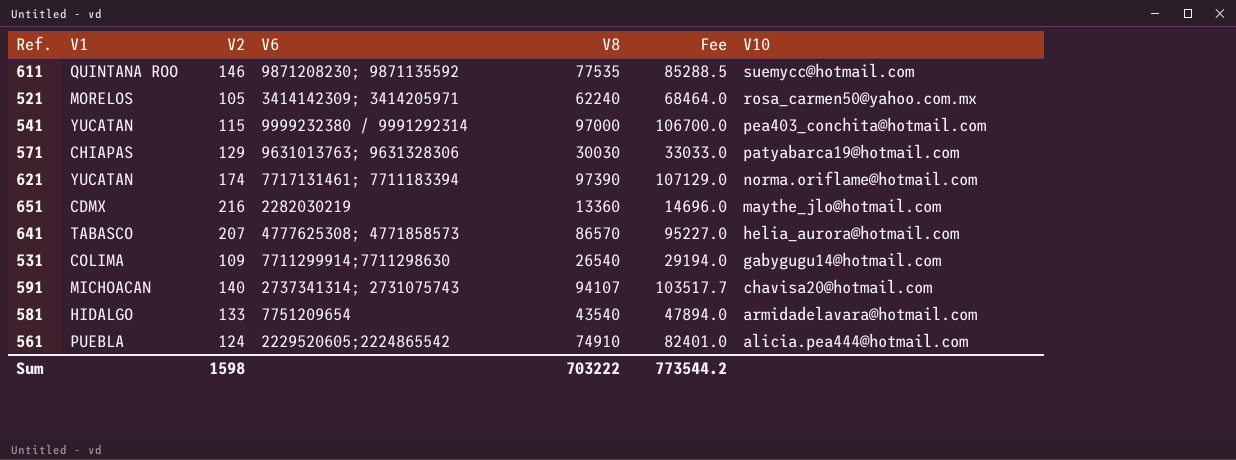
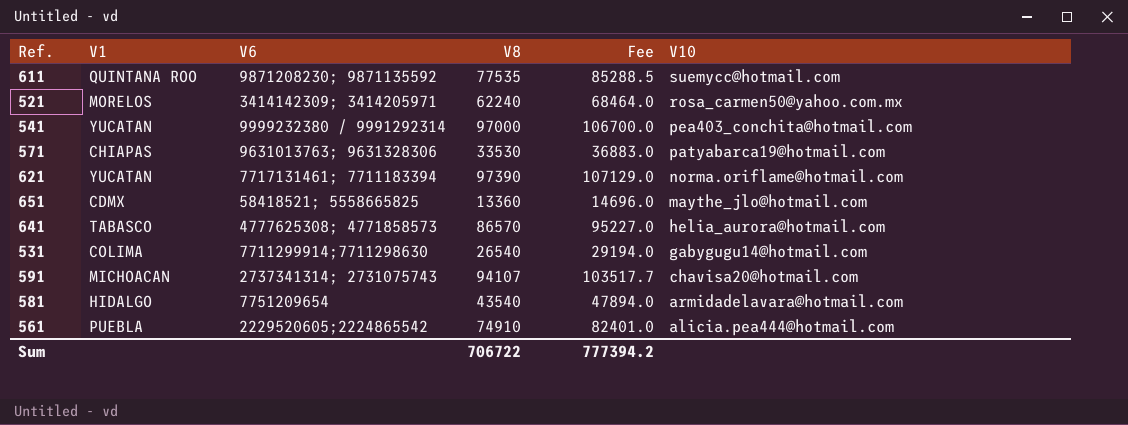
column V2 | position: 3 -> none
571 | V8: 30030 -> 33530
571 | Fee: 33033.0 -> 36883.0
651 | V6: 2282030219 -> 58418521; 5558665825
Sum | V8: 703222 -> 706722
Sum | Fee: 773544.2 -> 777394.2

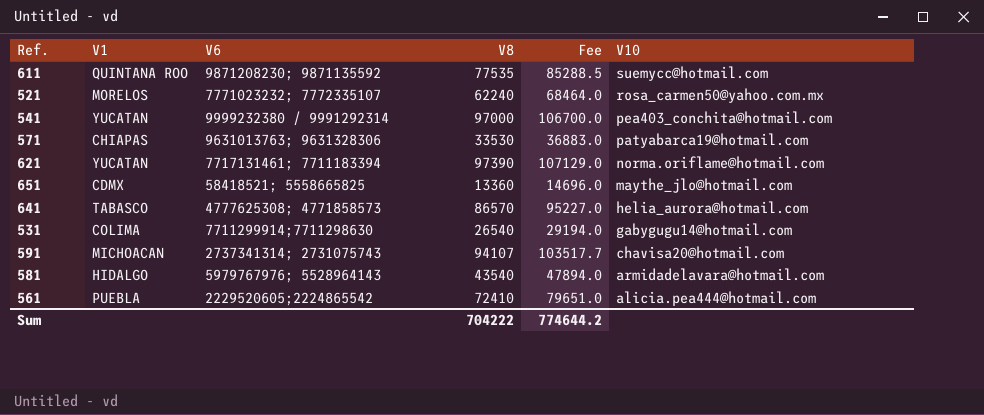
521 | V6: 3414142309; 3414205971 -> 7771023232; 7772335107
581 | V6: 7751209654 -> 5979767976; 5528964143
561 | V8: 74910 -> 72410
561 | Fee: 82401.0 -> 79651.0
Sum | V8: 706722 -> 704222
Sum | Fee: 777394.2 -> 774644.2

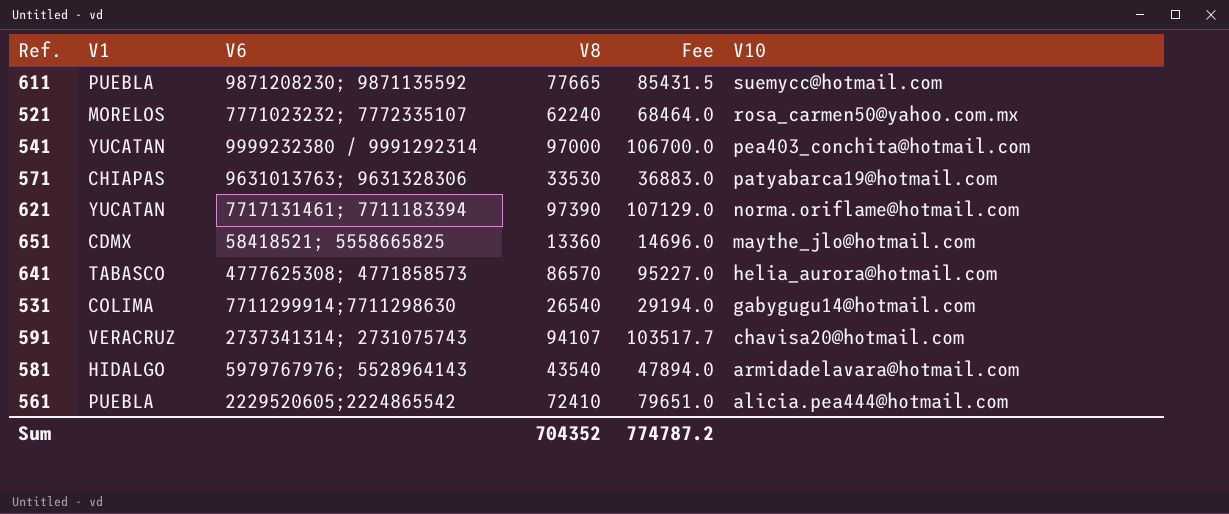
611 | V1: QUINTANA ROO -> PUEBLA
611 | V8: 77535 -> 77665
611 | Fee: 85288.5 -> 85431.5
591 | V1: MICHOACAN -> VERACRUZ
Sum | V8: 704222 -> 704352
Sum | Fee: 774644.2 -> 774787.2

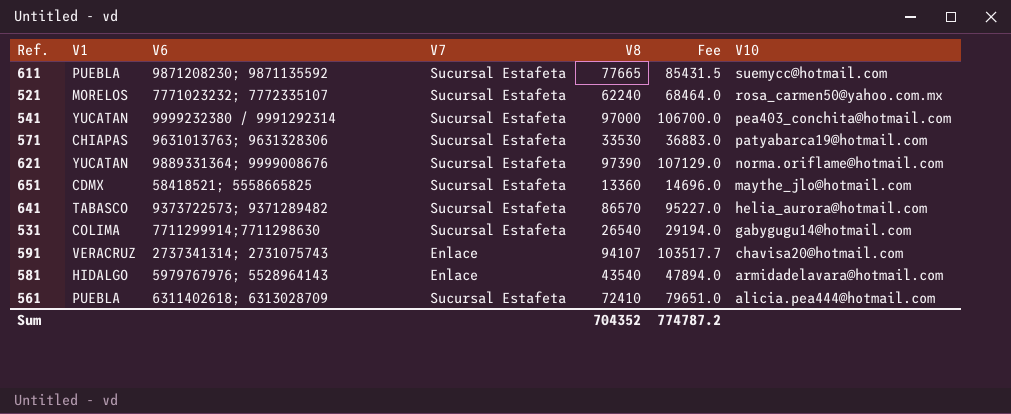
column V7 | position: none -> 4
621 | V6: 7717131461; 7711183394 -> 9889331364; 9999008676
641 | V6: 4777625308; 4771858573 -> 9373722573; 9371289482
561 | V6: 2229520605;2224865542 -> 6311402618; 6313028709

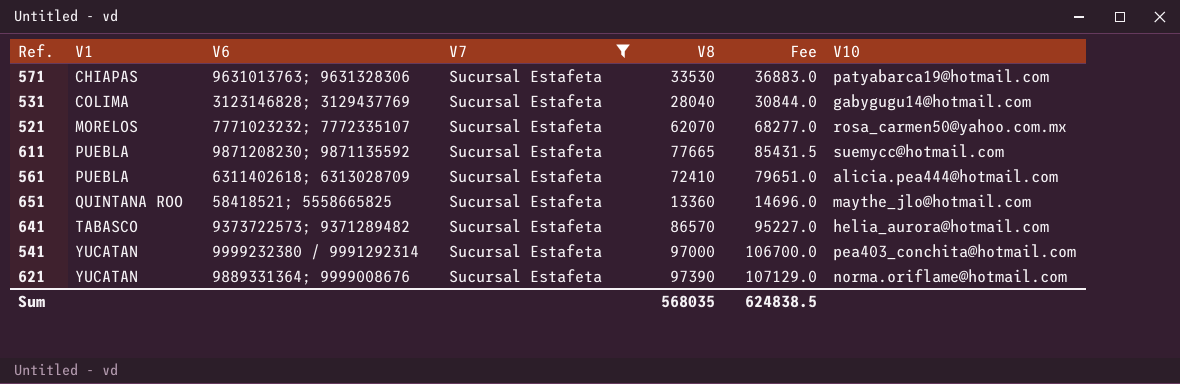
filter: none -> V7 = Sucursal Estafeta
row order: V10 descending -> V1 ascending
531 | V6: 7711299914;7711298630 -> 3123146828; 3129437769
531 | V8: 26540 -> 28040
531 | Fee: 29194.0 -> 30844.0
521 | V8: 62240 -> 62070
521 | Fee: 68464.0 -> 68277.0
651 | V1: CDMX -> QUINTANA ROO
Sum | V8: 704352 -> 568035
Sum | Fee: 774787.2 -> 624838.5

